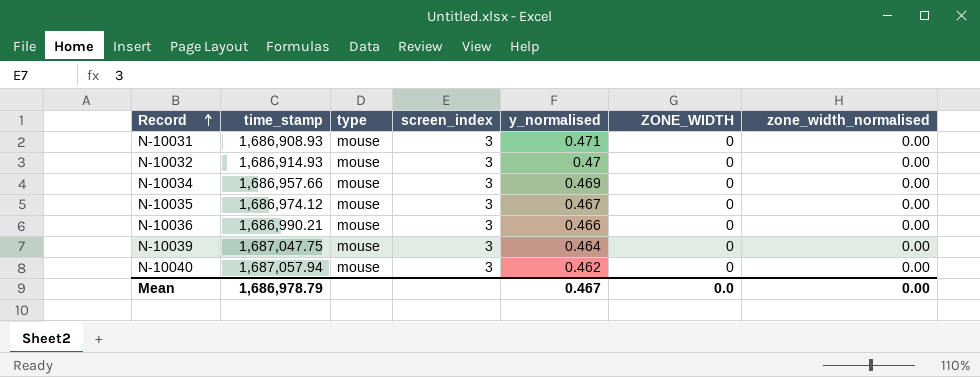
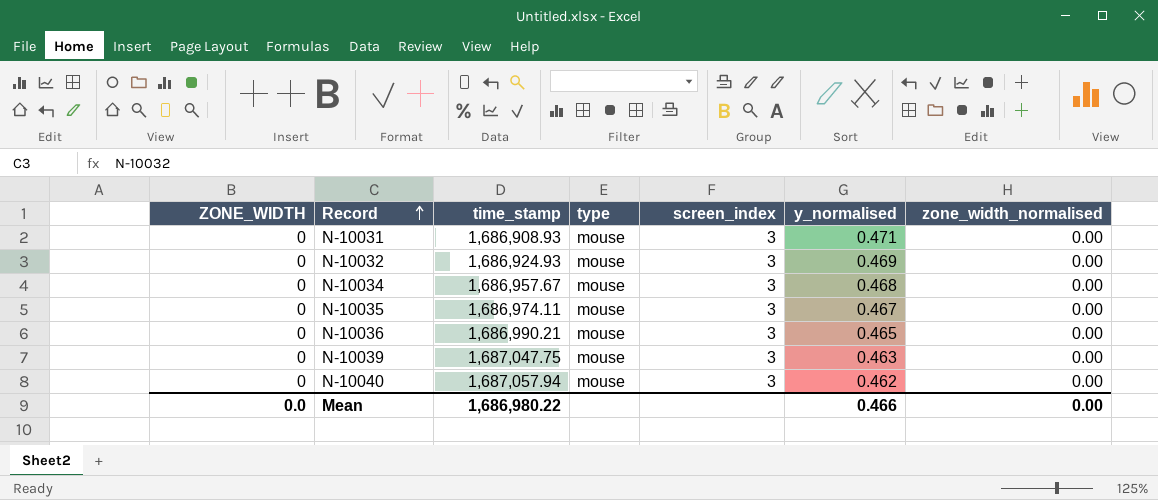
column ZONE_WIDTH | position: 6 -> 1
N-10032 | time_stamp: 1,686,914.93 -> 1,686,924.93
N-10032 | y_normalised: 0.47 -> 0.469
N-10034 | time_stamp: 1,686,957.66 -> 1,686,957.67
N-10034 | y_normalised: 0.469 -> 0.468
N-10035 | time_stamp: 1,686,974.12 -> 1,686,974.11
N-10036 | y_normalised: 0.466 -> 0.465
N-10039 | y_normalised: 0.464 -> 0.463
Mean | time_stamp: 1,686,978.79 -> 1,686,980.22
Mean | y_normalised: 0.467 -> 0.466

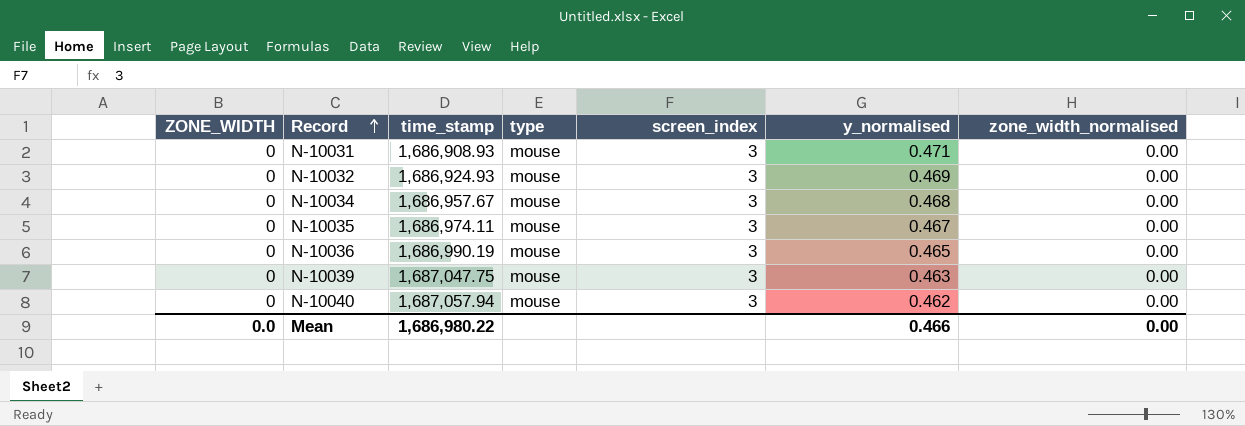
N-10036 | time_stamp: 1,686,990.21 -> 1,686,990.19

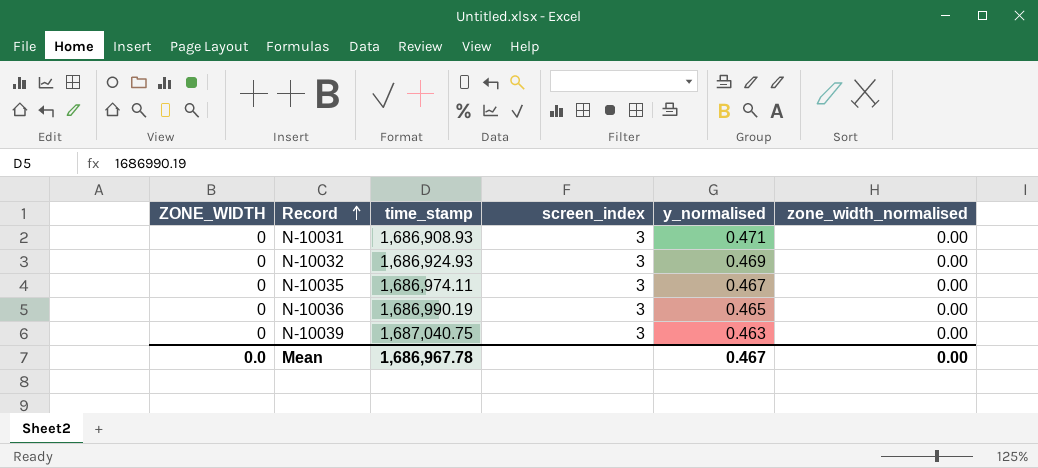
column type | position: 4 -> none
row N-10034: 0 | 1,686,957.67 | mouse | 3 | 0.468 | 0.00 -> none
row N-10040: 0 | 1,687,057.94 | mouse | 3 | 0.462 | 0.00 -> none
N-10039 | time_stamp: 1,687,047.75 -> 1,687,040.75
Mean | time_stamp: 1,686,980.22 -> 1,686,967.78
Mean | y_normalised: 0.466 -> 0.467

